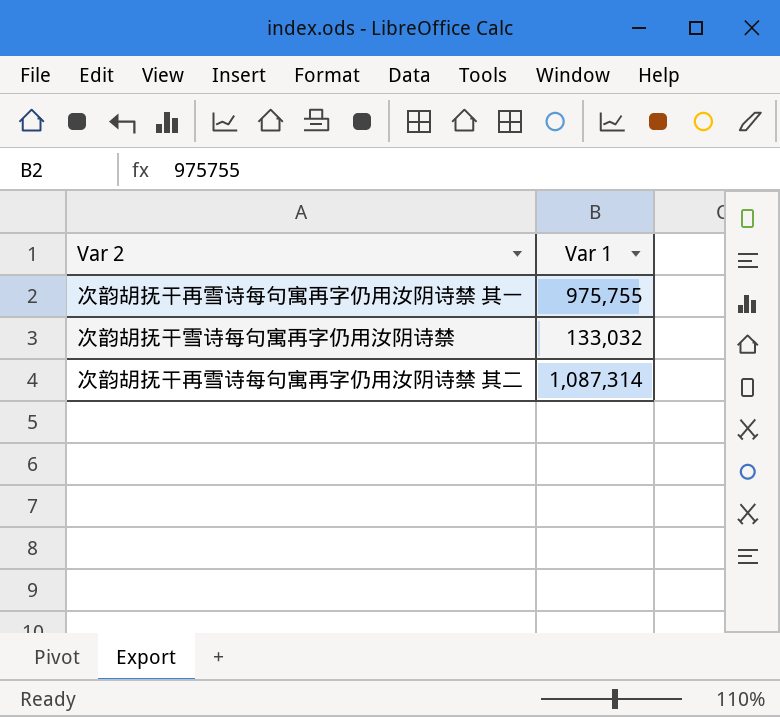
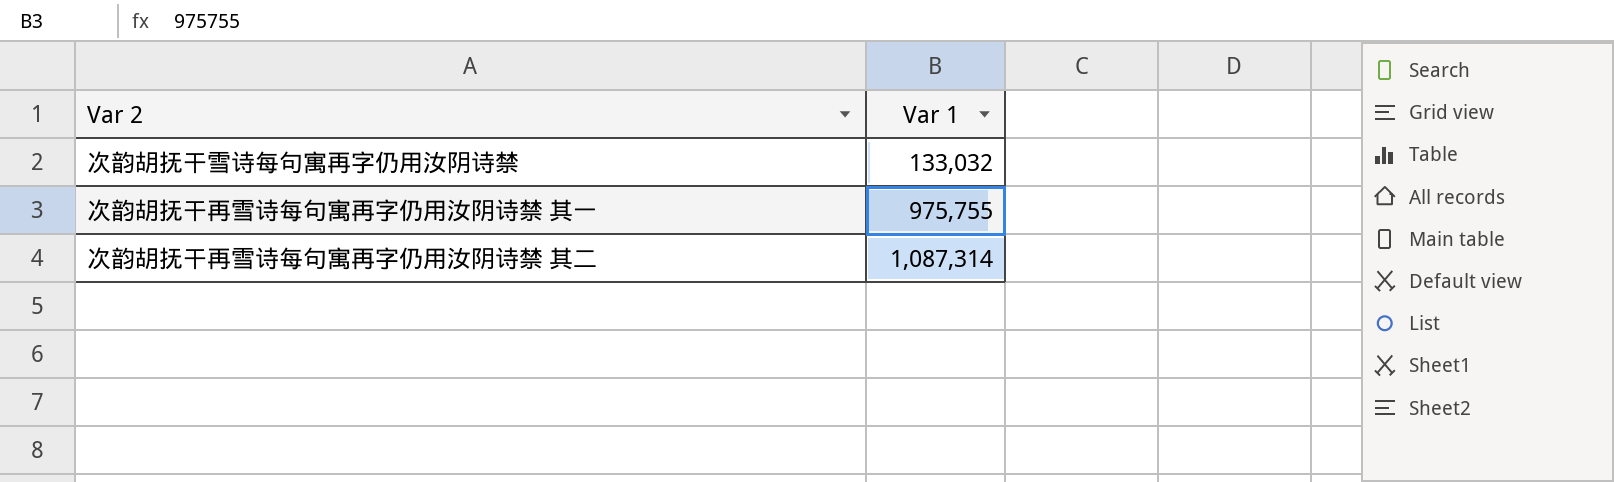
row order: none -> Var 1 ascending

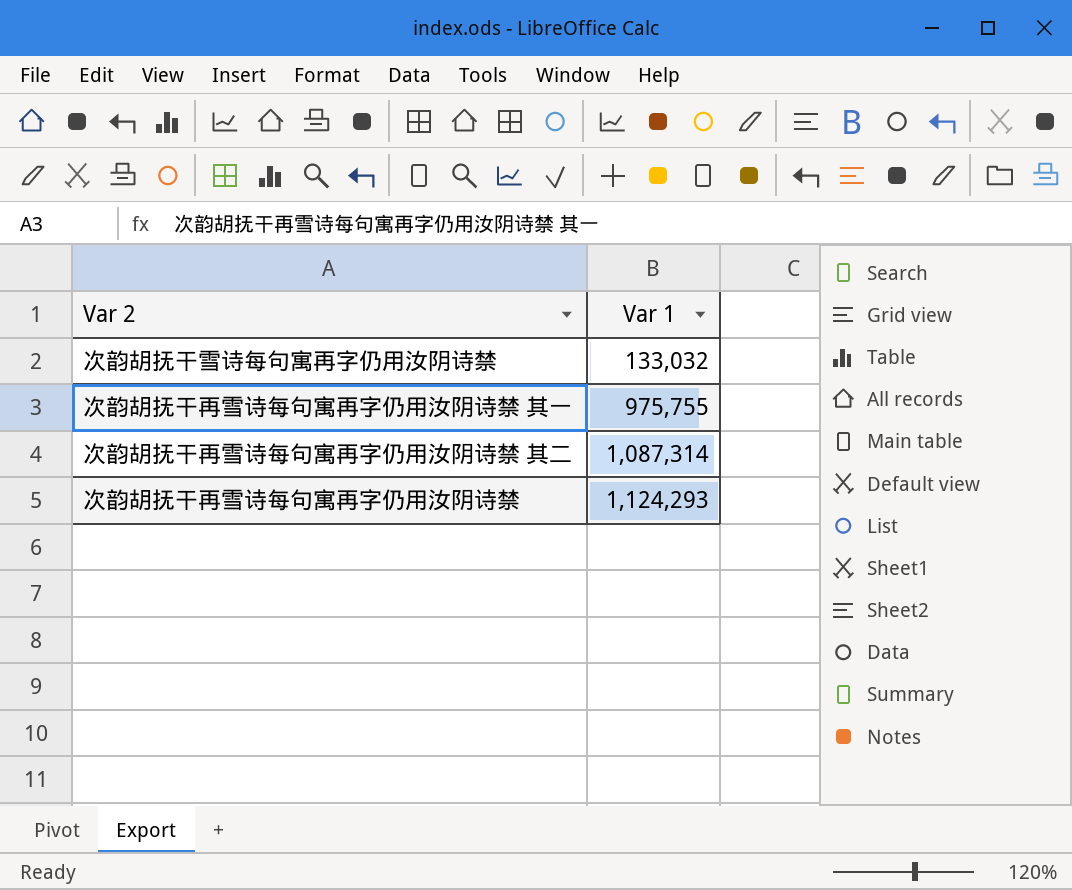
row 次韵胡抚干再雪诗每句寓再字仍用汝阴诗禁: none -> 1,124,293

